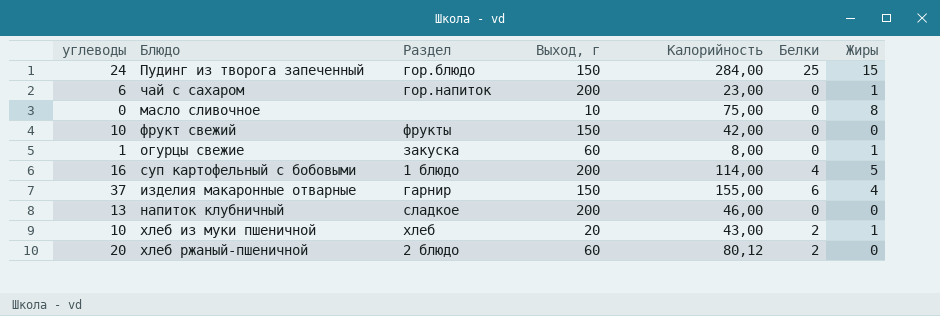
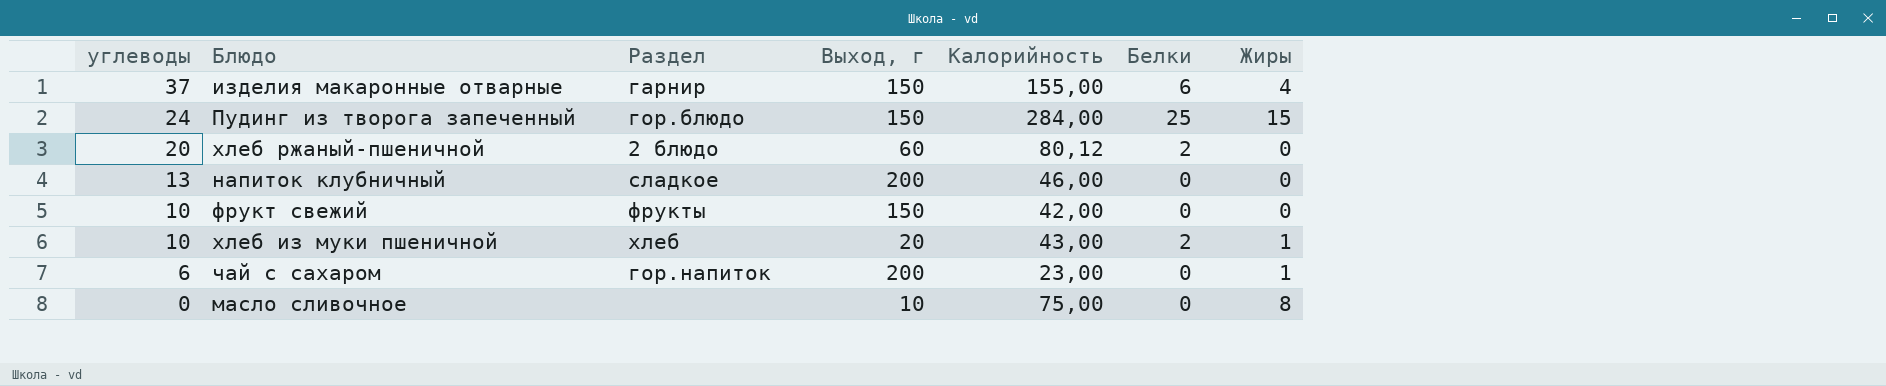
row order: none -> углеводы descending
row огурцы свежие: 1 | закуска | 60 | 8,00 | 0 | 1 -> none
row суп картофельный с бобовыми: 16 | 1 блюдо | 200 | 114,00 | 4 | 5 -> none

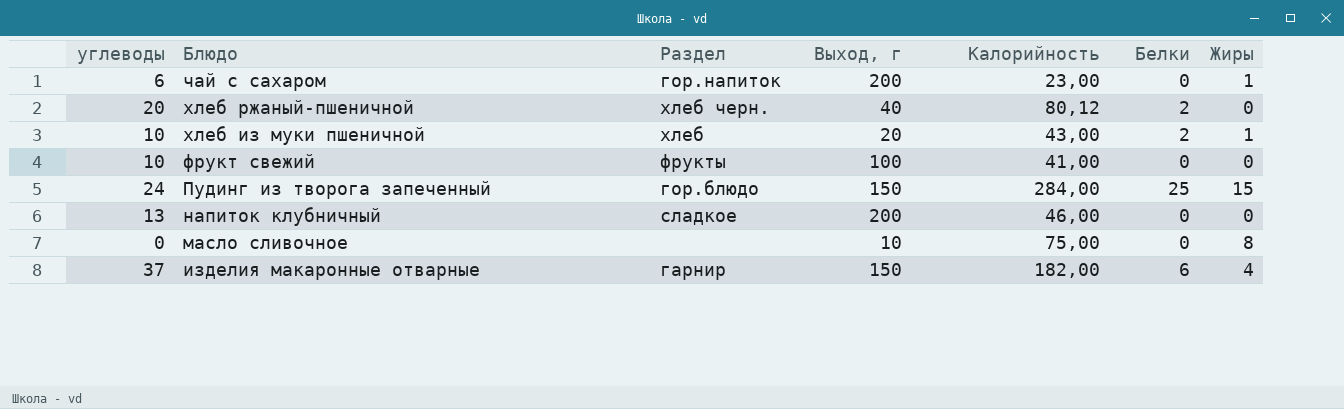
row order: углеводы descending -> Блюдо descending
хлеб ржаный-пшеничной | Раздел: 2 блюдо -> хлеб черн.
хлеб ржаный-пшеничной | Выход, г: 60 -> 40
фрукт свежий | Выход, г: 150 -> 100
фрукт свежий | Калорийность: 42,00 -> 41,00
изделия макаронные отварные | Калорийность: 155,00 -> 182,00

